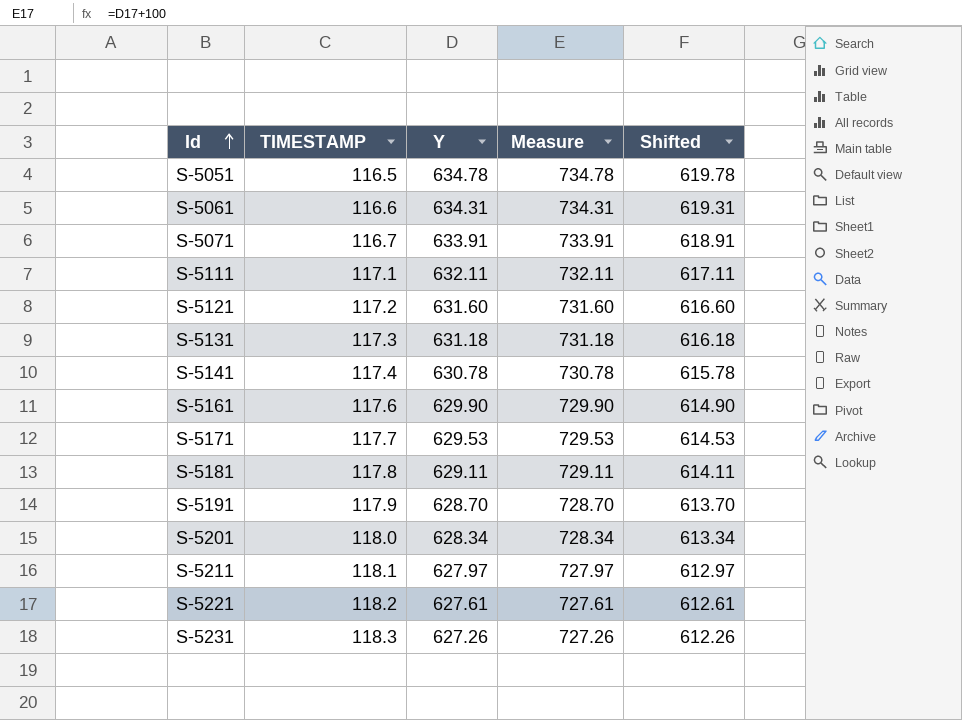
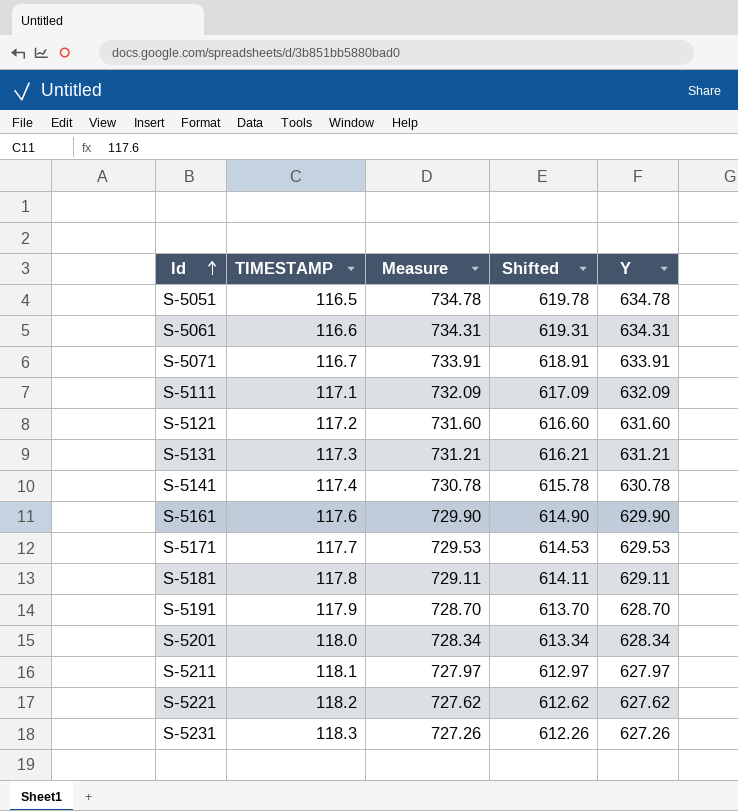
column Y | position: 3 -> 5
S-5111 | Measure: 732.11 -> 732.09
S-5111 | Shifted: 617.11 -> 617.09
S-5111 | Y: 632.11 -> 632.09
S-5131 | Measure: 731.18 -> 731.21
S-5131 | Shifted: 616.18 -> 616.21
S-5131 | Y: 631.18 -> 631.21
S-5221 | Measure: 727.61 -> 727.62
S-5221 | Shifted: 612.61 -> 612.62
S-5221 | Y: 627.61 -> 627.62

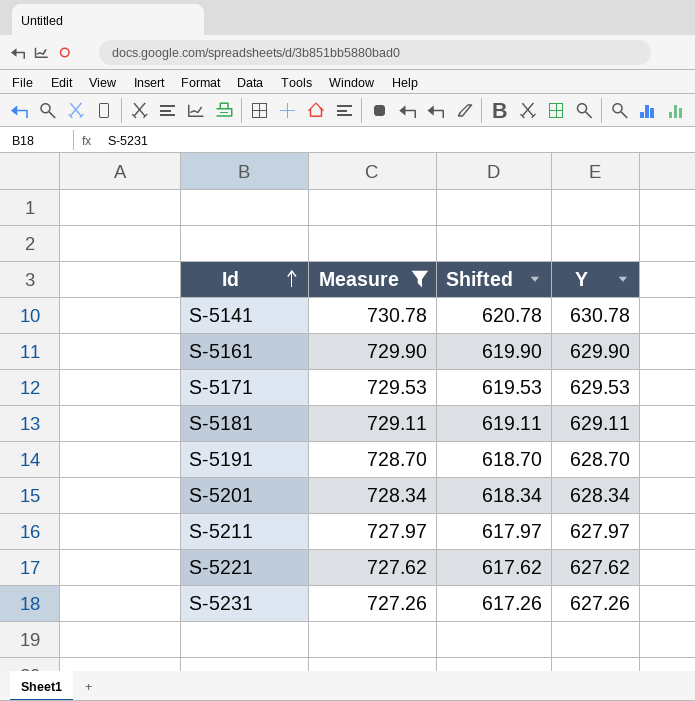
filter: none -> Measure <= 730.78
column TIMESTAMP | position: 2 -> none
column Shifted | formula: [Y] - 15 -> [Y] - 10

